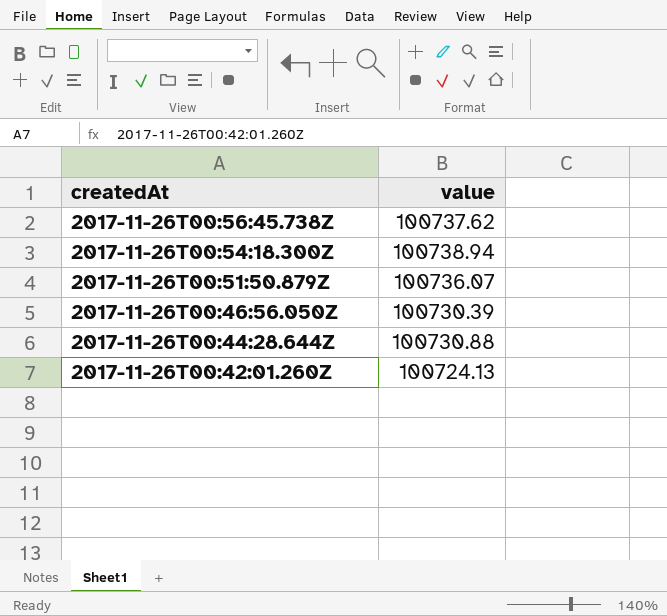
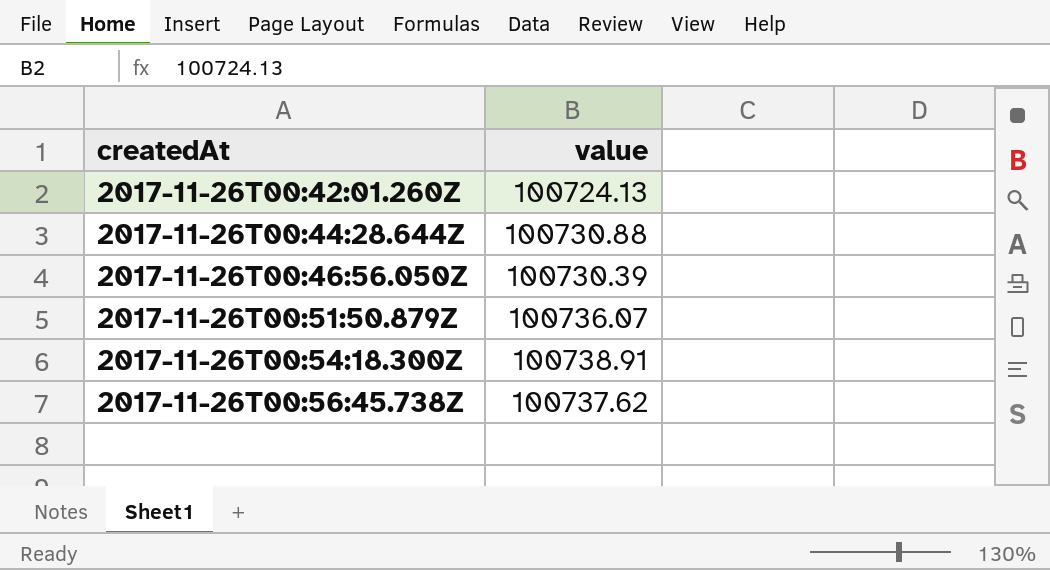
row order: createdAt descending -> createdAt ascending
2017-11-26T00:54:18.300Z | value: 100738.94 -> 100738.91

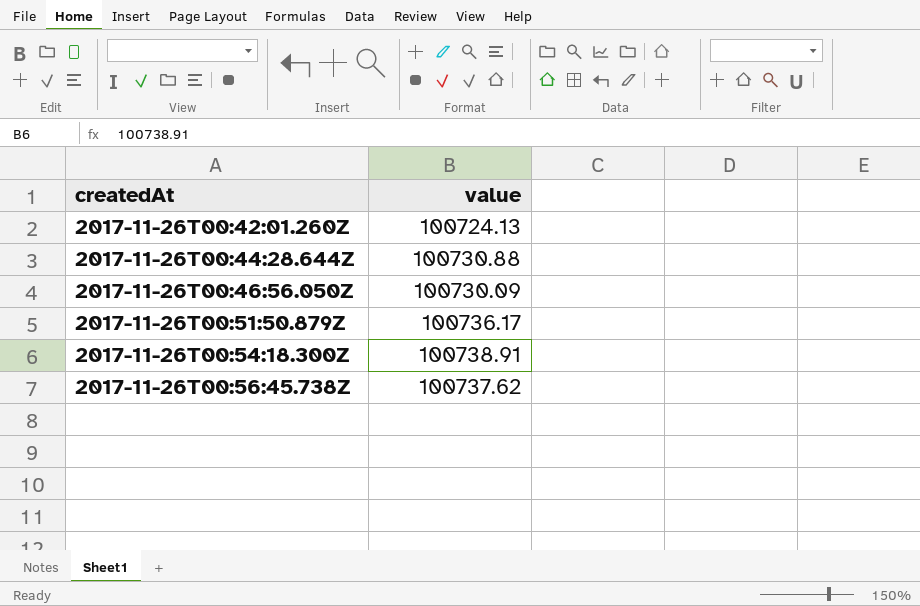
2017-11-26T00:46:56.050Z | value: 100730.39 -> 100730.09
2017-11-26T00:51:50.879Z | value: 100736.07 -> 100736.17

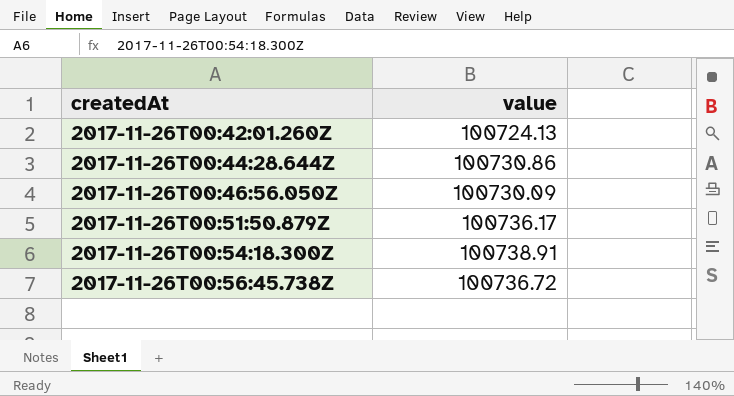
2017-11-26T00:44:28.644Z | value: 100730.88 -> 100730.86
2017-11-26T00:56:45.738Z | value: 100737.62 -> 100736.72

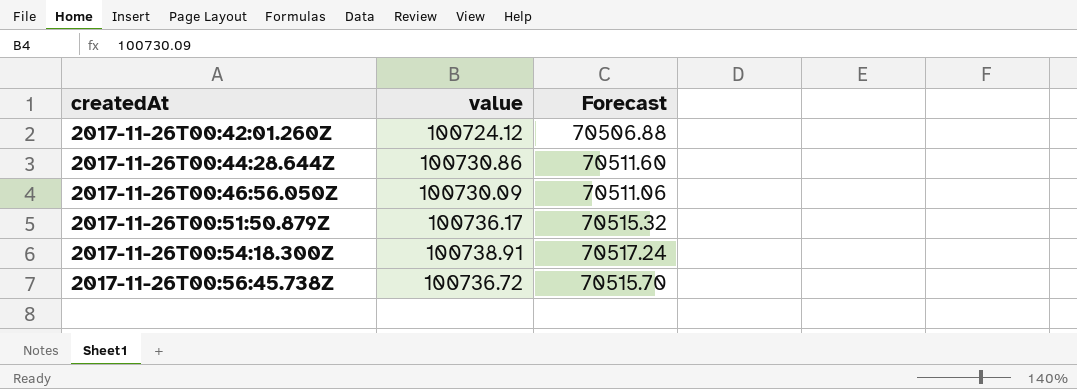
column Forecast | formula: none -> [value] * 0.7
2017-11-26T00:42:01.260Z | value: 100724.13 -> 100724.12

